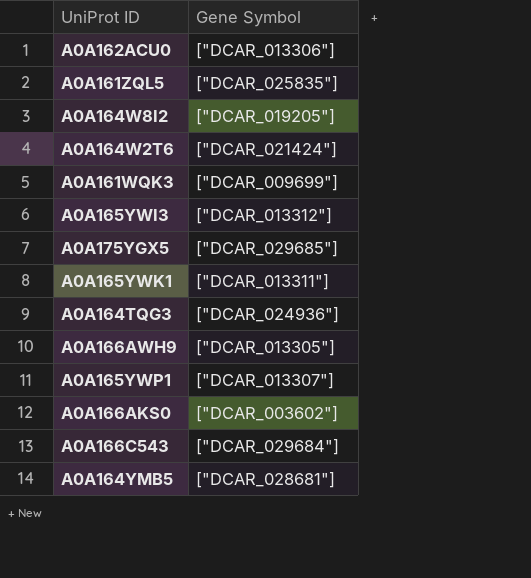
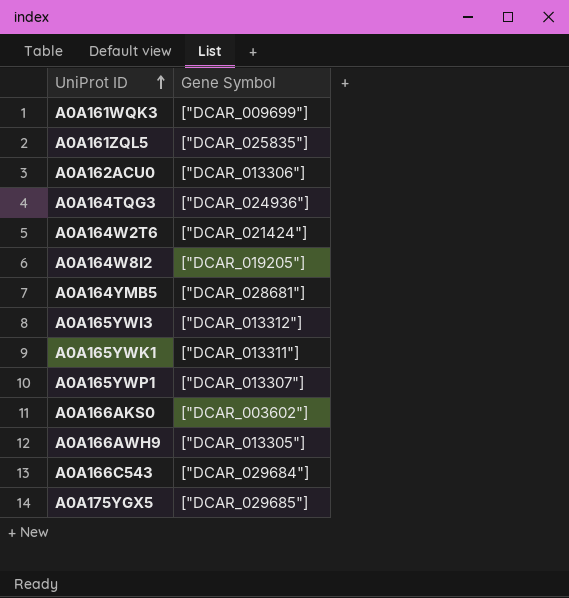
row order: none -> UniProt ID ascending

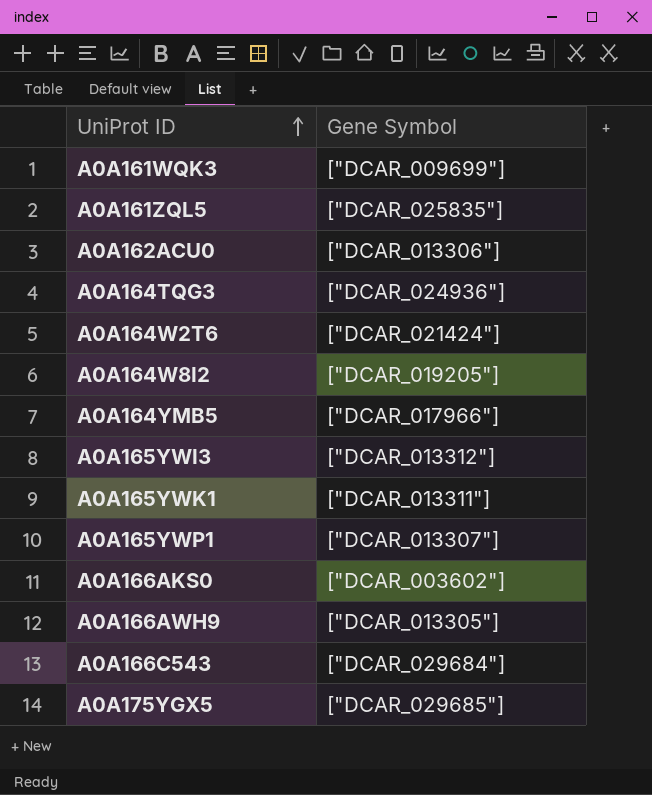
A0A164YMB5 | Gene Symbol: ["DCAR_028681"] -> ["DCAR_017966"]

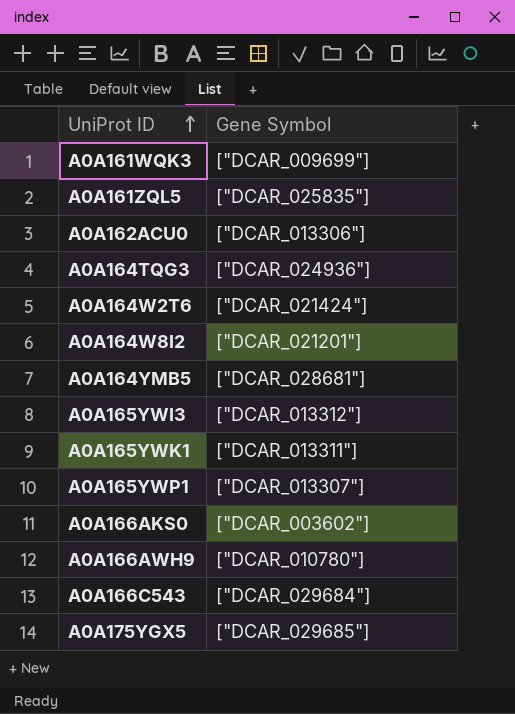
A0A164W8I2 | Gene Symbol: ["DCAR_019205"] -> ["DCAR_021201"]
A0A164YMB5 | Gene Symbol: ["DCAR_017966"] -> ["DCAR_028681"]
A0A166AWH9 | Gene Symbol: ["DCAR_013305"] -> ["DCAR_010780"]

